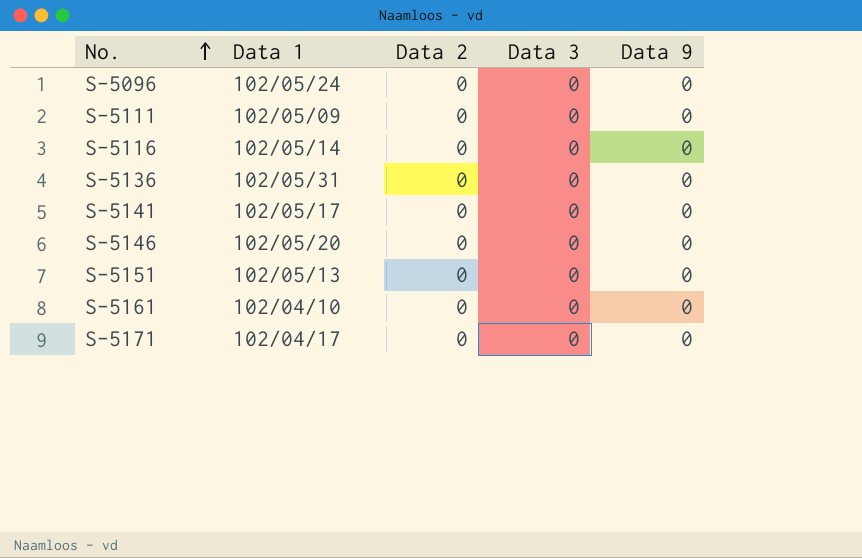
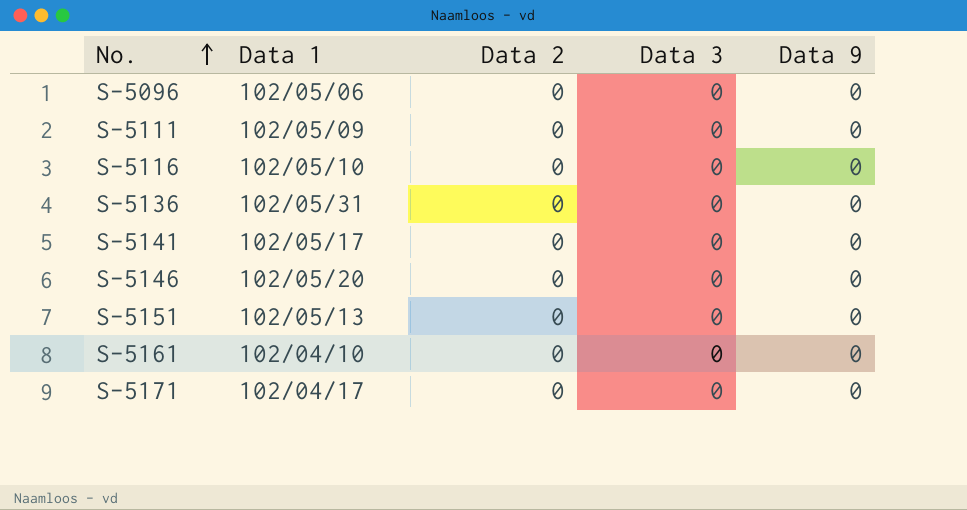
S-5096 | Data 1: 102/05/24 -> 102/05/06
S-5116 | Data 1: 102/05/14 -> 102/05/10

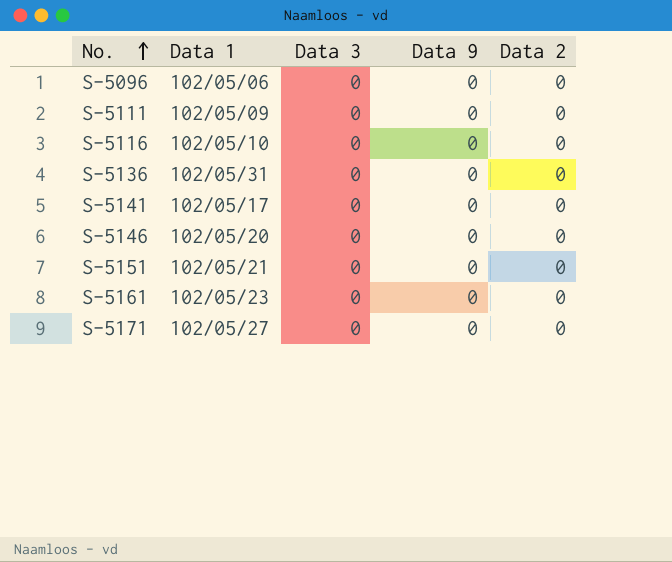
column Data 2 | position: 3 -> 5
S-5151 | Data 1: 102/05/13 -> 102/05/21
S-5161 | Data 1: 102/04/10 -> 102/05/23
S-5171 | Data 1: 102/04/17 -> 102/05/27

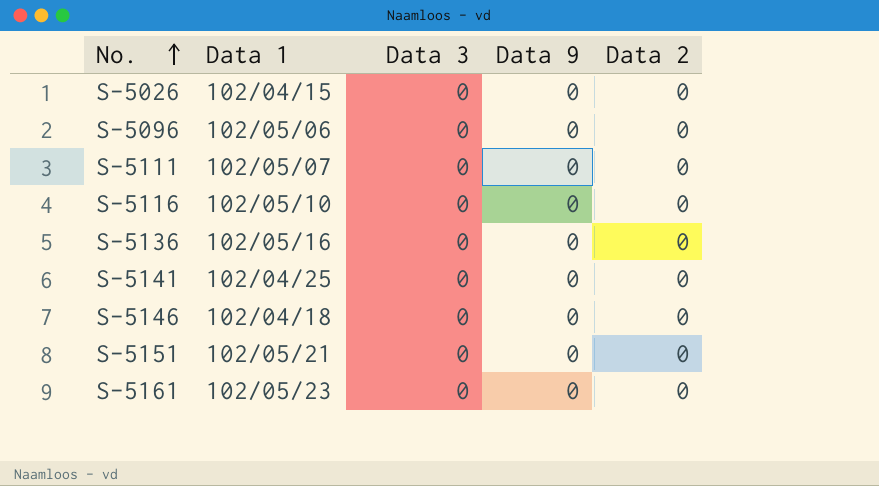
row S-5171: 102/05/27 | 0 | 0 | 0 -> none
row S-5026: none -> 102/04/15 | 0 | 0 | 0
S-5111 | Data 1: 102/05/09 -> 102/05/07
S-5136 | Data 1: 102/05/31 -> 102/05/16
S-5141 | Data 1: 102/05/17 -> 102/04/25
S-5146 | Data 1: 102/05/20 -> 102/04/18

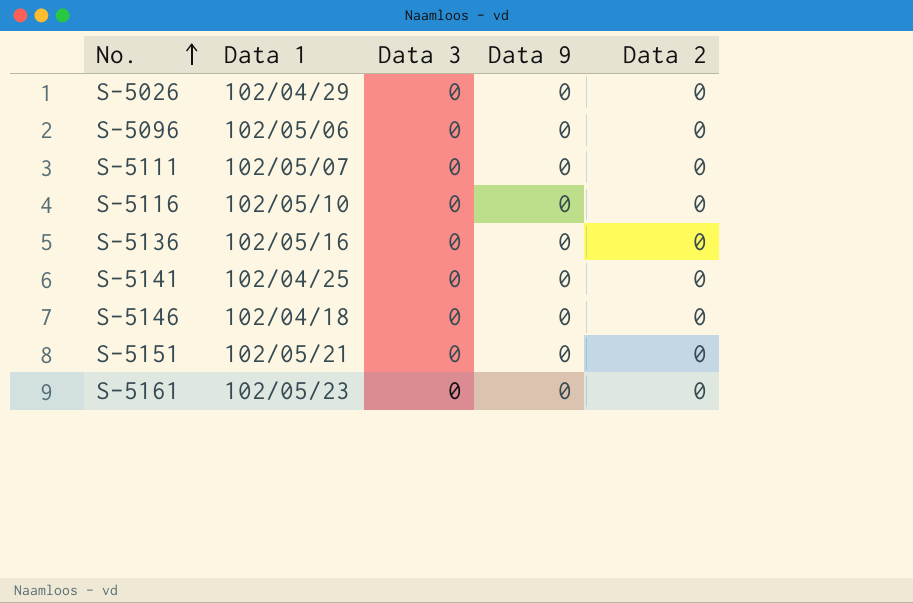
S-5026 | Data 1: 102/04/15 -> 102/04/29

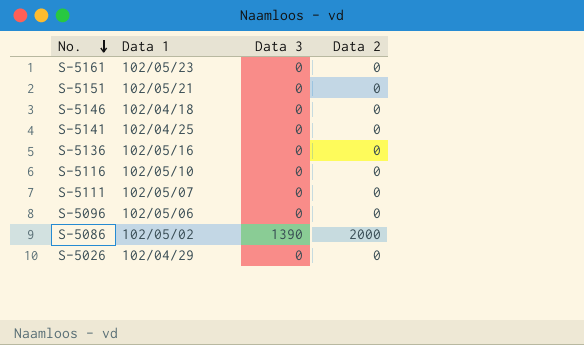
row order: No. ascending -> No. descending
column Data 9 | position: 4 -> none
row S-5086: none -> 102/05/02 | 1390 | 2000

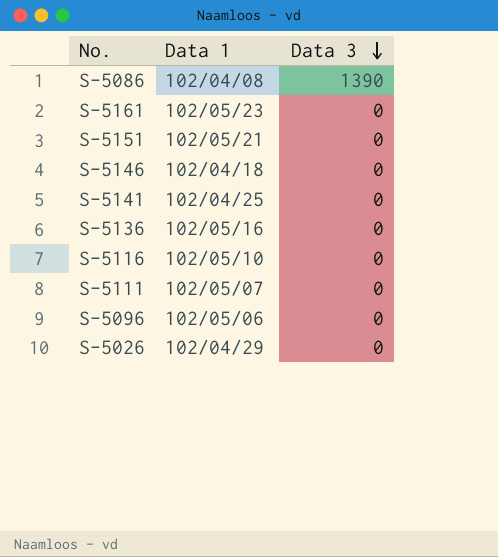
row order: No. descending -> Data 3 descending
column Data 2 | position: 4 -> none
S-5086 | Data 1: 102/05/02 -> 102/04/08

